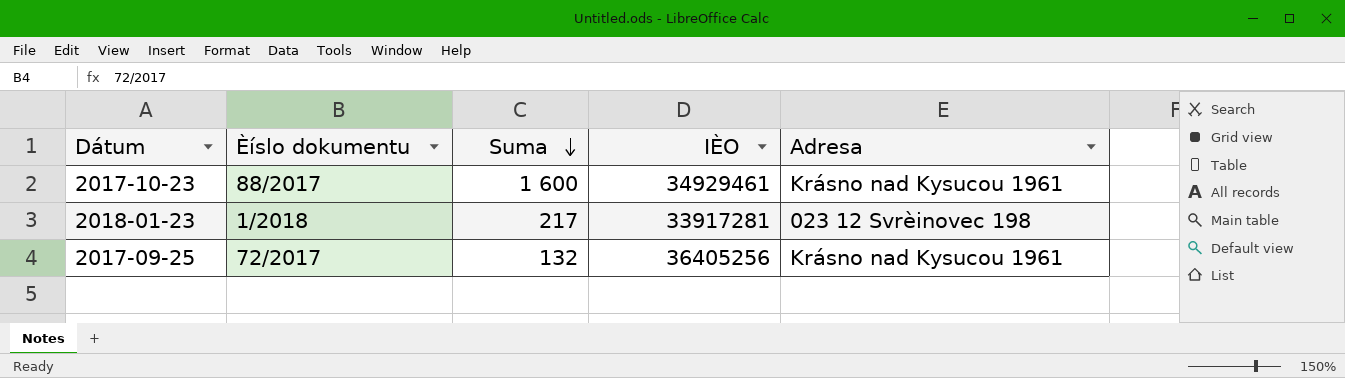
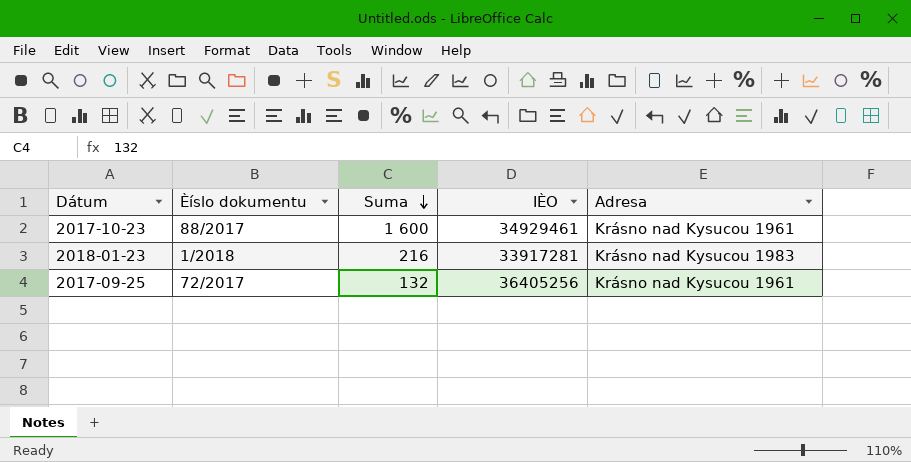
2018-01-23 | Suma: 217 -> 216
2018-01-23 | Adresa: 023 12 Svrèinovec 198 -> Krásno nad Kysucou 1983

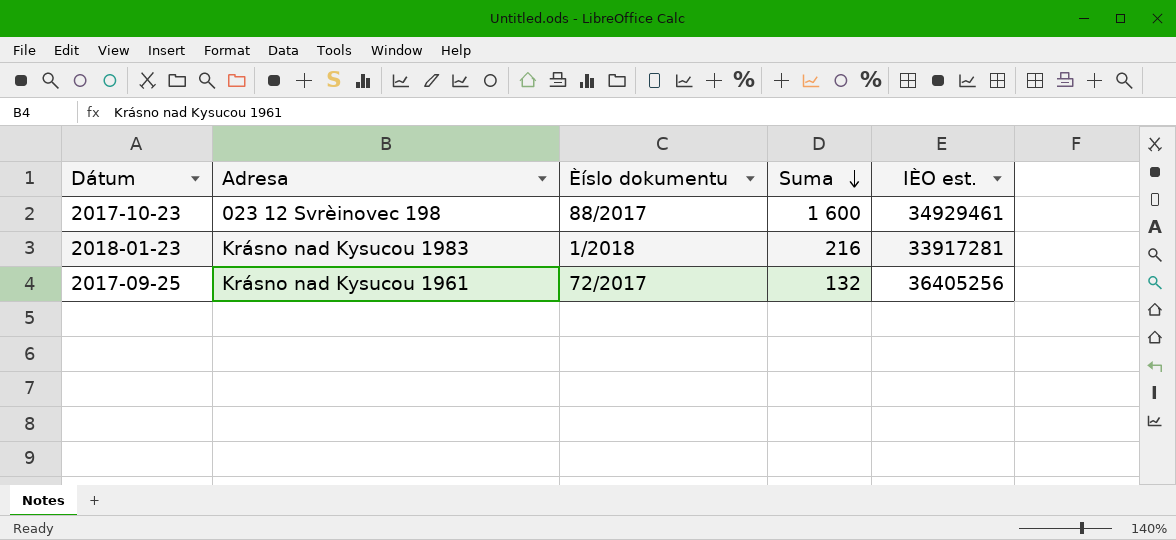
column Adresa | position: 5 -> 2
column name: IÈO -> IÈO est.
2017-10-23 | Adresa: Krásno nad Kysucou 1961 -> 023 12 Svrèinovec 198

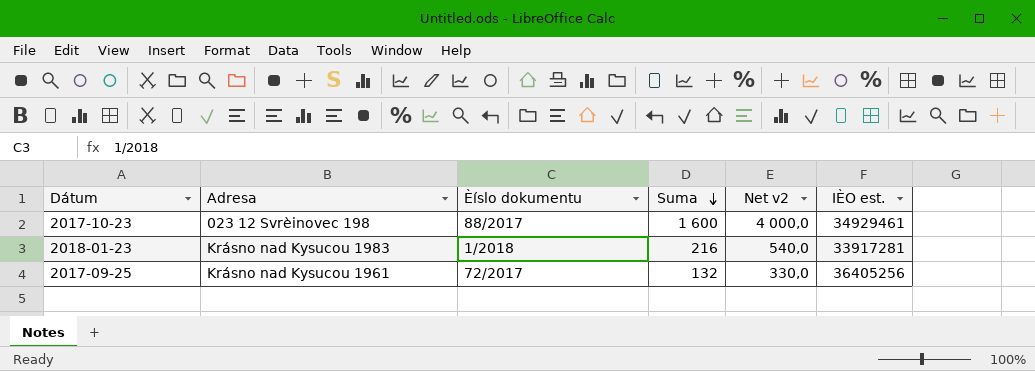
column Net v2 | formula: none -> [Suma] * 2,5

